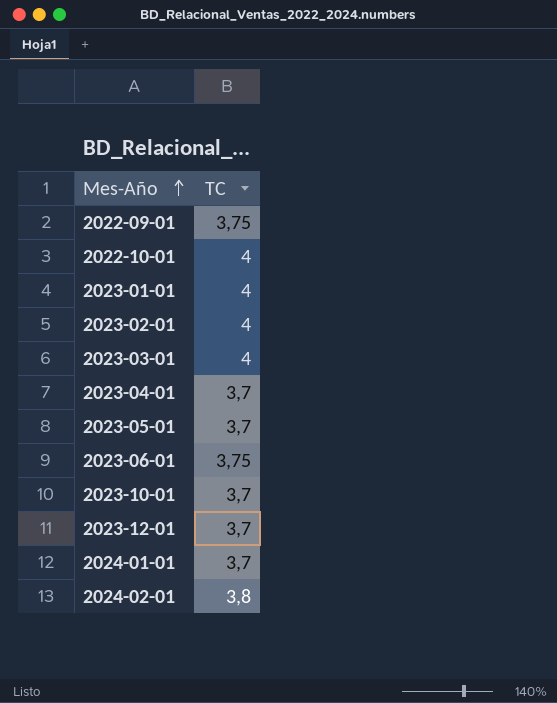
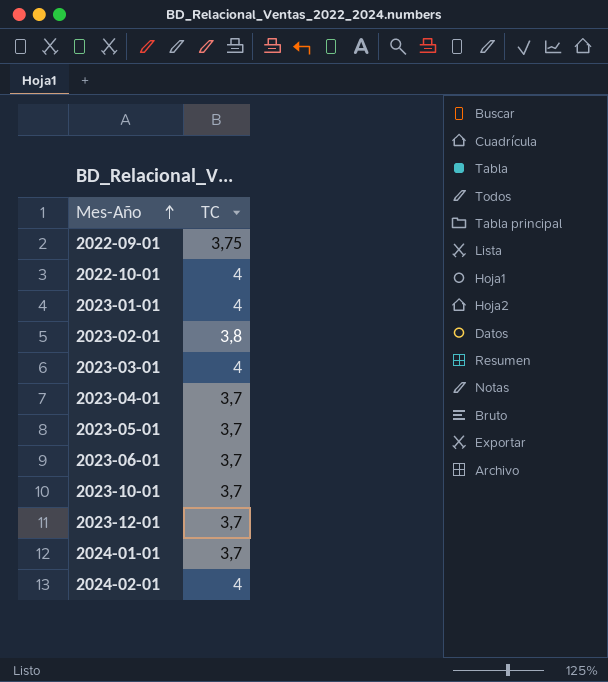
2023-02-01 | TC: 4 -> 3,8
2023-06-01 | TC: 3,75 -> 3,7
2024-02-01 | TC: 3,8 -> 4

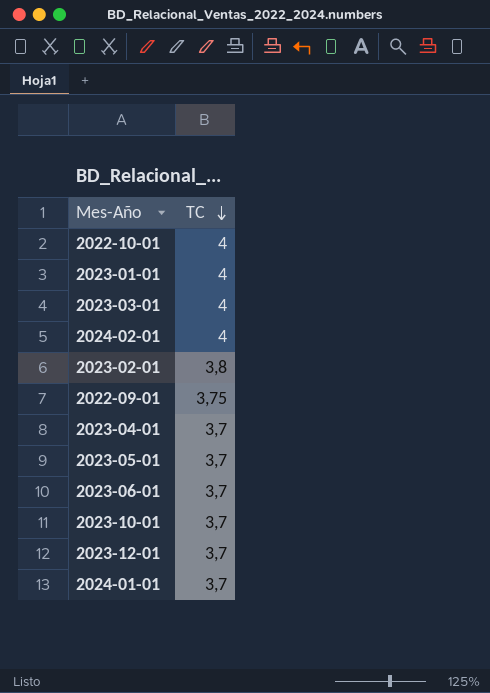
row order: Mes-Año ascending -> TC descending

